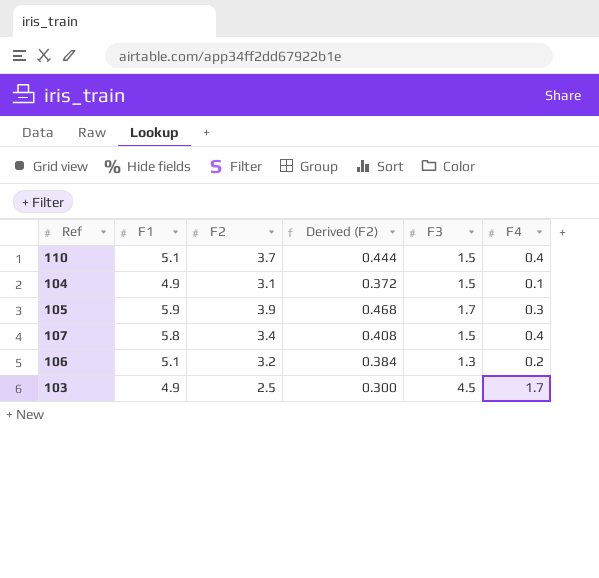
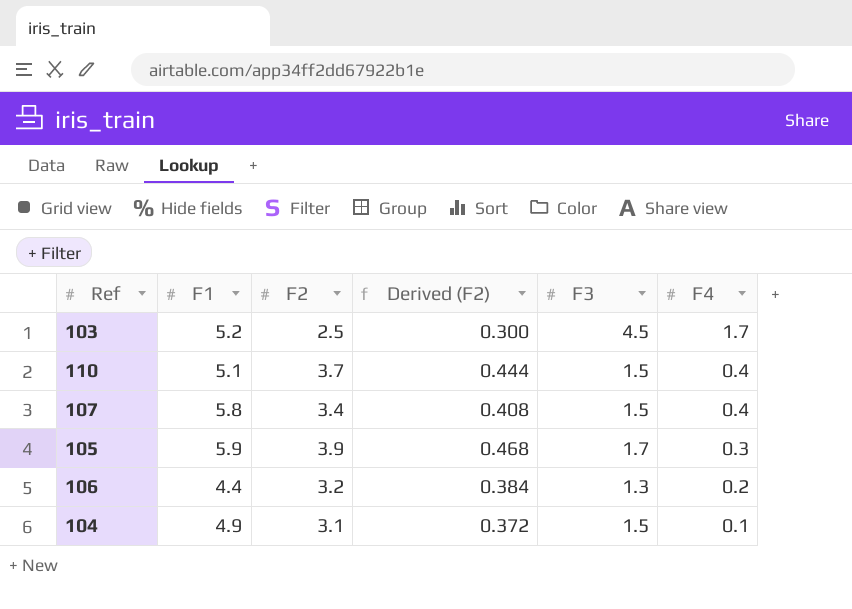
row order: none -> F4 descending
103 | F1: 4.9 -> 5.2
106 | F1: 5.1 -> 4.4

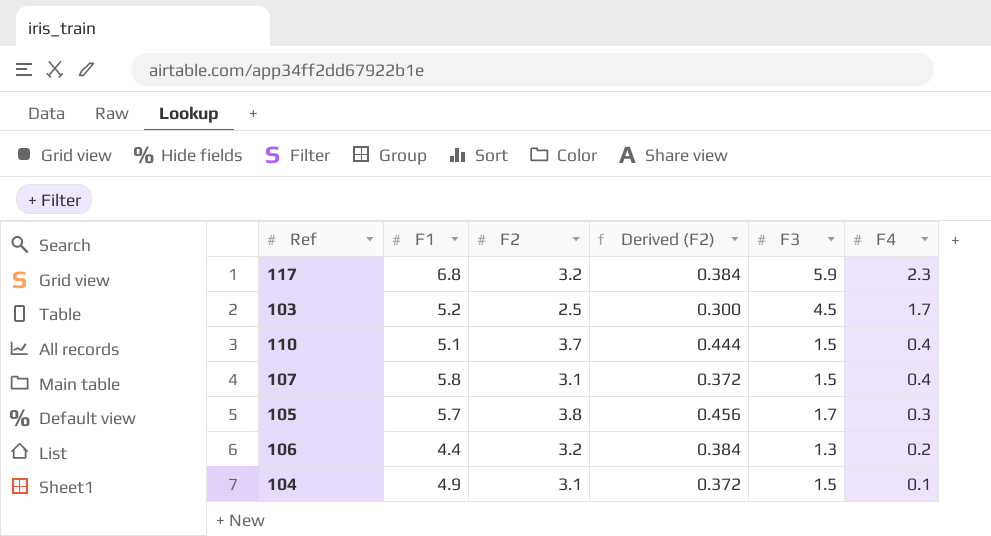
row 117: none -> 6.8 | 3.2 | 0.384 | 5.9 | 2.3
107 | F2: 3.4 -> 3.1
107 | Derived (F2): 0.408 -> 0.372
105 | F1: 5.9 -> 5.7
105 | F2: 3.9 -> 3.8
105 | Derived (F2): 0.468 -> 0.456

